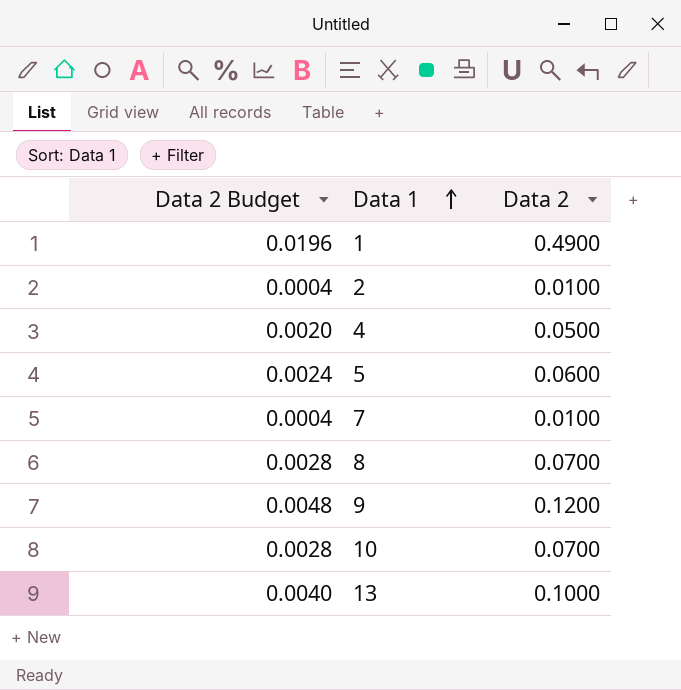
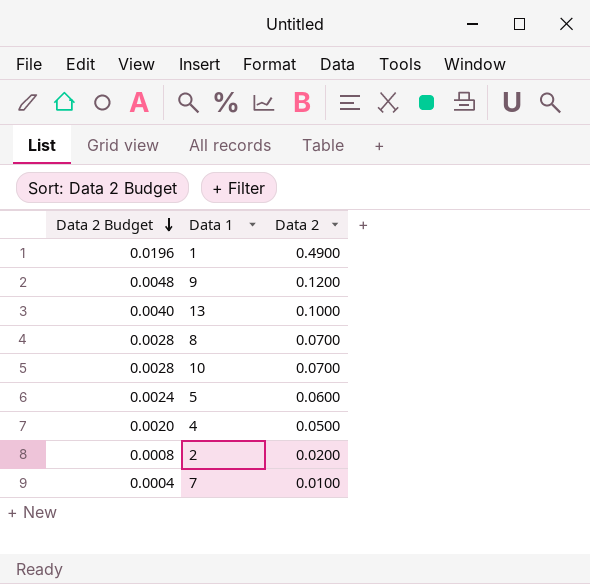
row order: Data 1 ascending -> Data 2 Budget descending
2 | Data 2 Budget: 0.0004 -> 0.0008
2 | Data 2: 0.0100 -> 0.0200

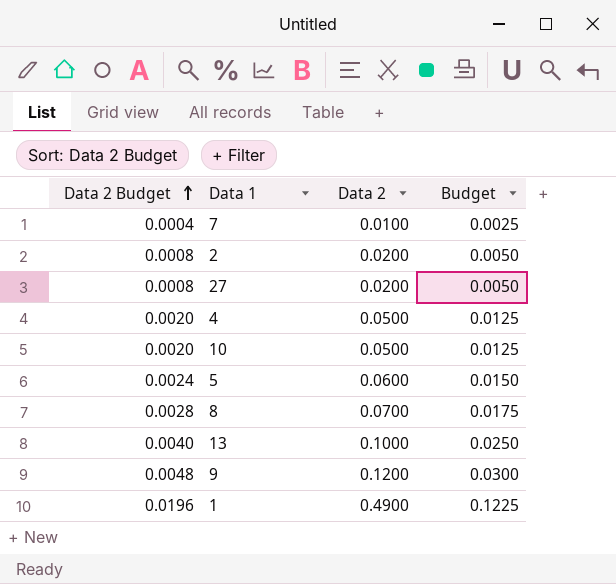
row order: Data 2 Budget descending -> Data 2 Budget ascending
column Budget | formula: none -> [Data 2] * 0.25
row 27: none -> 0.0008 | 0.0200 | 0.0050
10 | Data 2 Budget: 0.0028 -> 0.0020
10 | Data 2: 0.0700 -> 0.0500

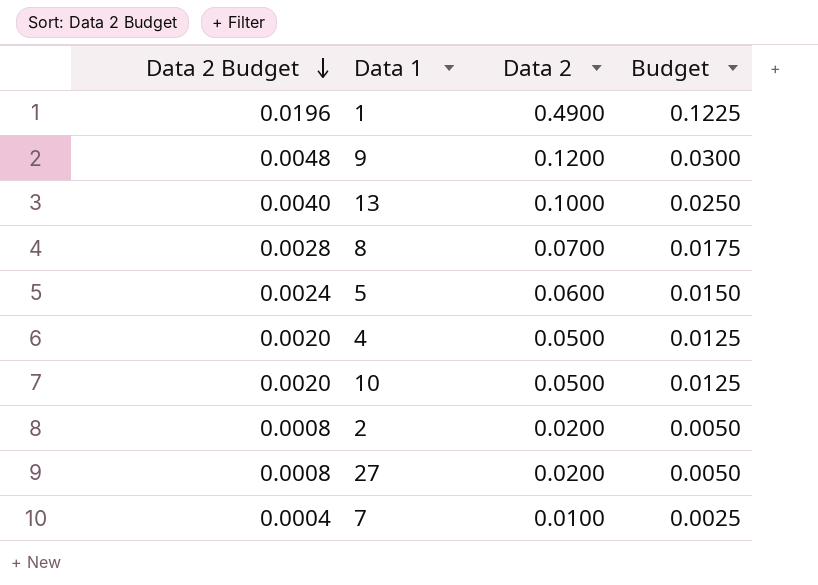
row order: Data 2 Budget ascending -> Data 2 Budget descending

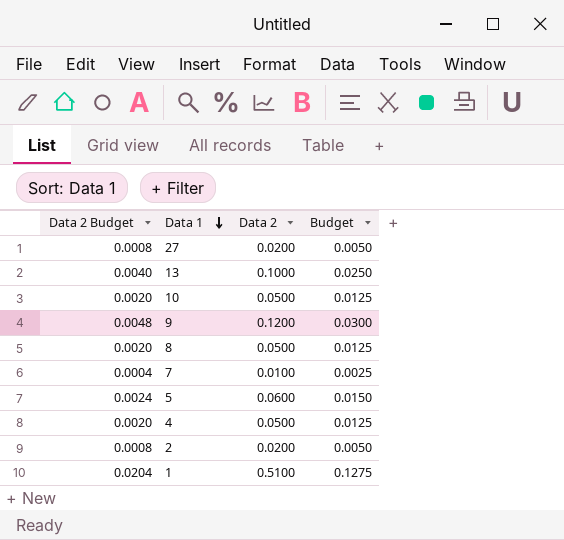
row order: Data 2 Budget descending -> Data 1 descending
8 | Data 2 Budget: 0.0028 -> 0.0020
8 | Data 2: 0.0700 -> 0.0500
8 | Budget: 0.0175 -> 0.0125
1 | Data 2 Budget: 0.0196 -> 0.0204
1 | Data 2: 0.4900 -> 0.5100
1 | Budget: 0.1225 -> 0.1275

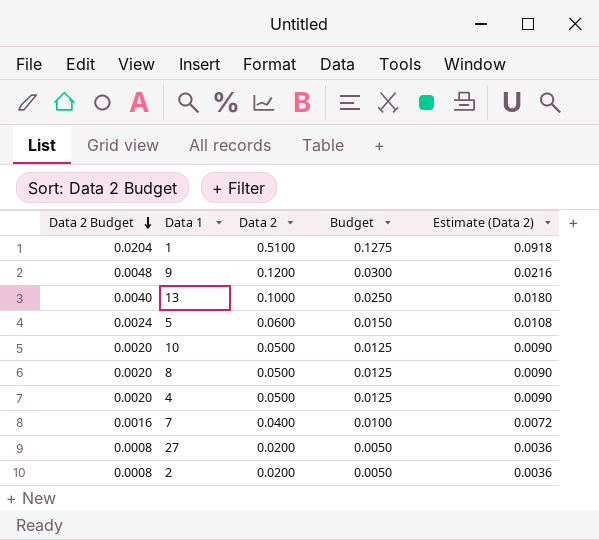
row order: Data 1 descending -> Data 2 Budget descending
column Estimate (Data 2) | formula: none -> [Data 2] * 0.18
7 | Data 2 Budget: 0.0004 -> 0.0016
7 | Data 2: 0.0100 -> 0.0400
7 | Budget: 0.0025 -> 0.0100

